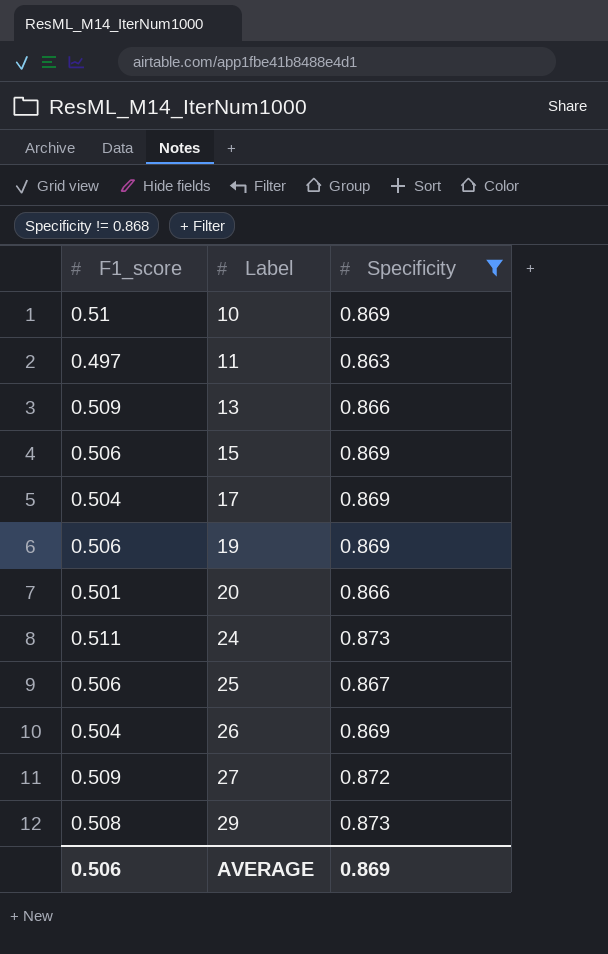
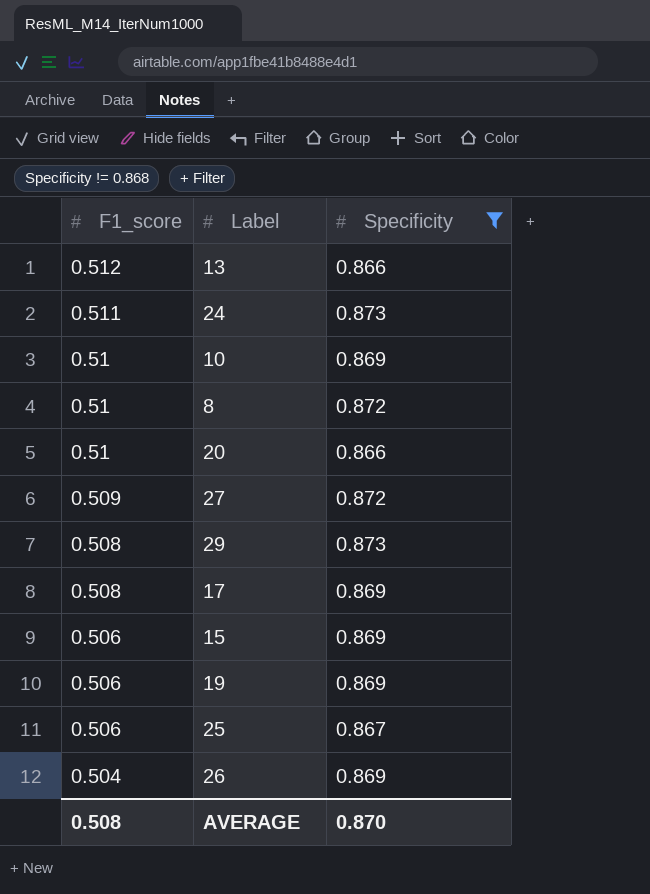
row order: Label ascending -> F1_score descending
row 11: 0.497 | 0.863 -> none
13 | F1_score: 0.509 -> 0.512
row 8: none -> 0.51 | 0.872
20 | F1_score: 0.501 -> 0.51
17 | F1_score: 0.504 -> 0.508
AVERAGE | F1_score: 0.506 -> 0.508
AVERAGE | Specificity: 0.869 -> 0.870

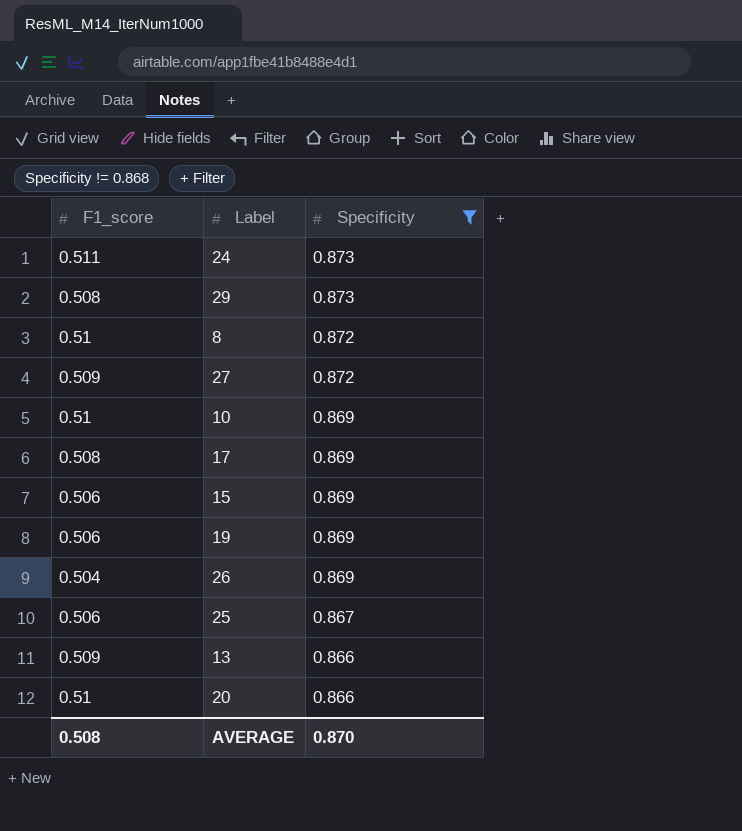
row order: F1_score descending -> Specificity descending
13 | F1_score: 0.512 -> 0.509

